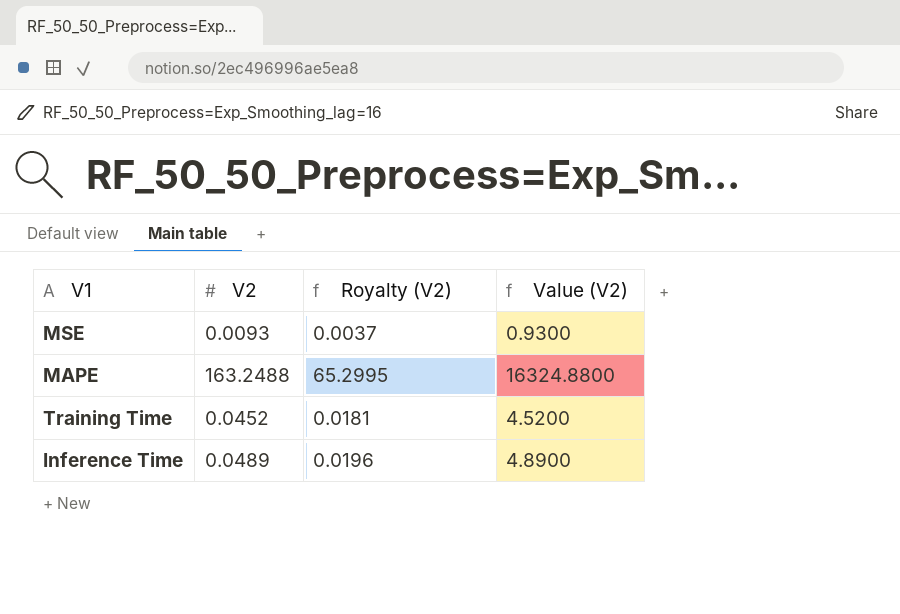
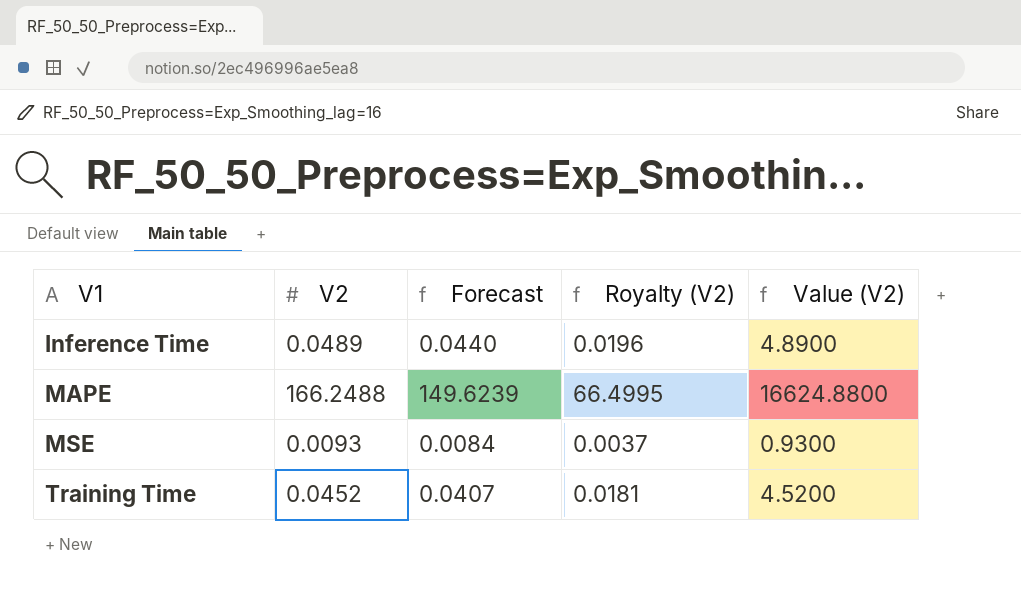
row order: none -> V1 ascending
column Forecast | formula: none -> [V2] * 0.9
MAPE | V2: 163.2488 -> 166.2488
MAPE | Royalty (V2): 65.2995 -> 66.4995
MAPE | Value (V2): 16324.8800 -> 16624.8800

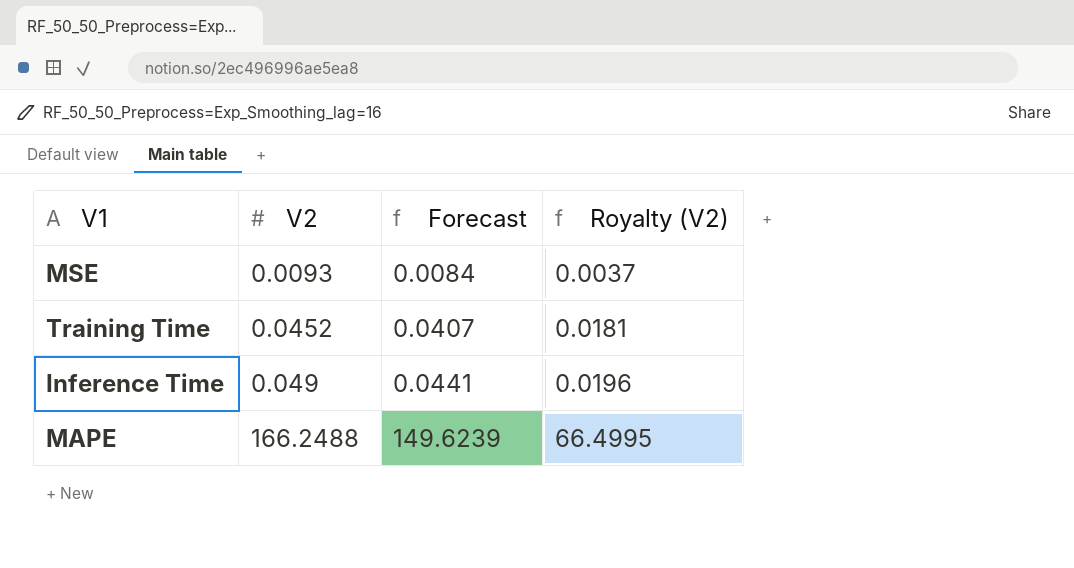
row order: V1 ascending -> V2 ascending
column Value (V2) | formula: [V2] * 100 -> none
Inference Time | V2: 0.0489 -> 0.049
Inference Time | Forecast: 0.0440 -> 0.0441

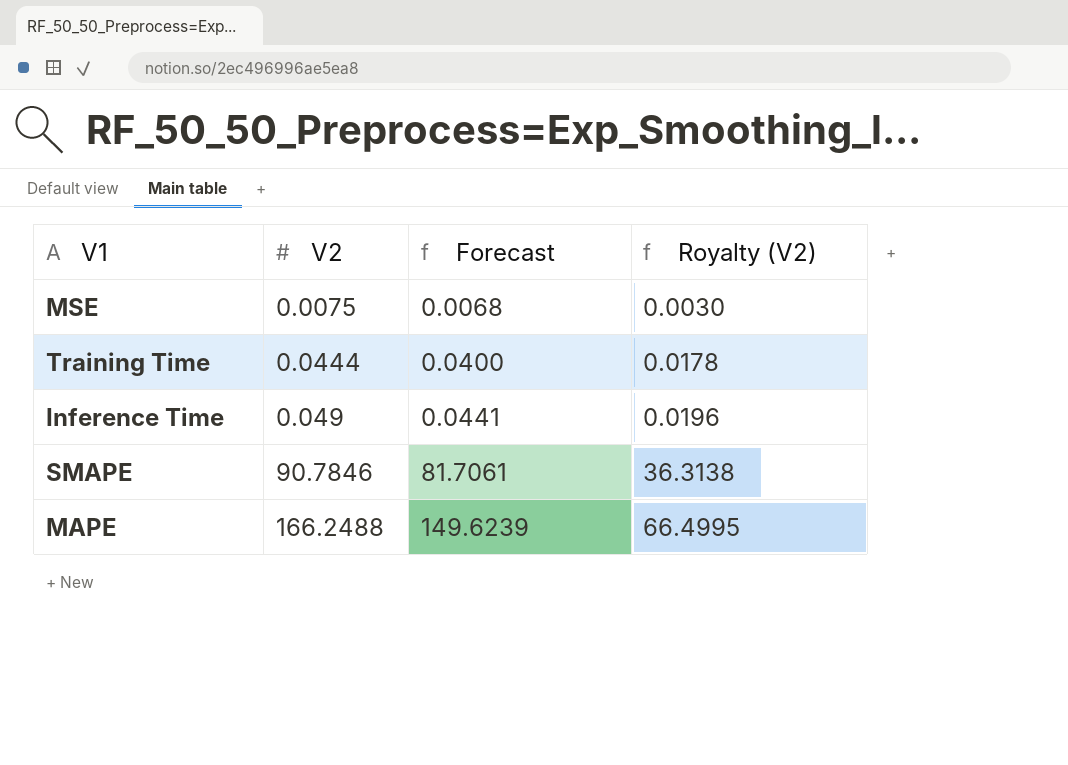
MSE | V2: 0.0093 -> 0.0075
MSE | Forecast: 0.0084 -> 0.0068
MSE | Royalty (V2): 0.0037 -> 0.0030
Training Time | V2: 0.0452 -> 0.0444
Training Time | Forecast: 0.0407 -> 0.0400
Training Time | Royalty (V2): 0.0181 -> 0.0178
row SMAPE: none -> 90.7846 | 81.7061 | 36.3138

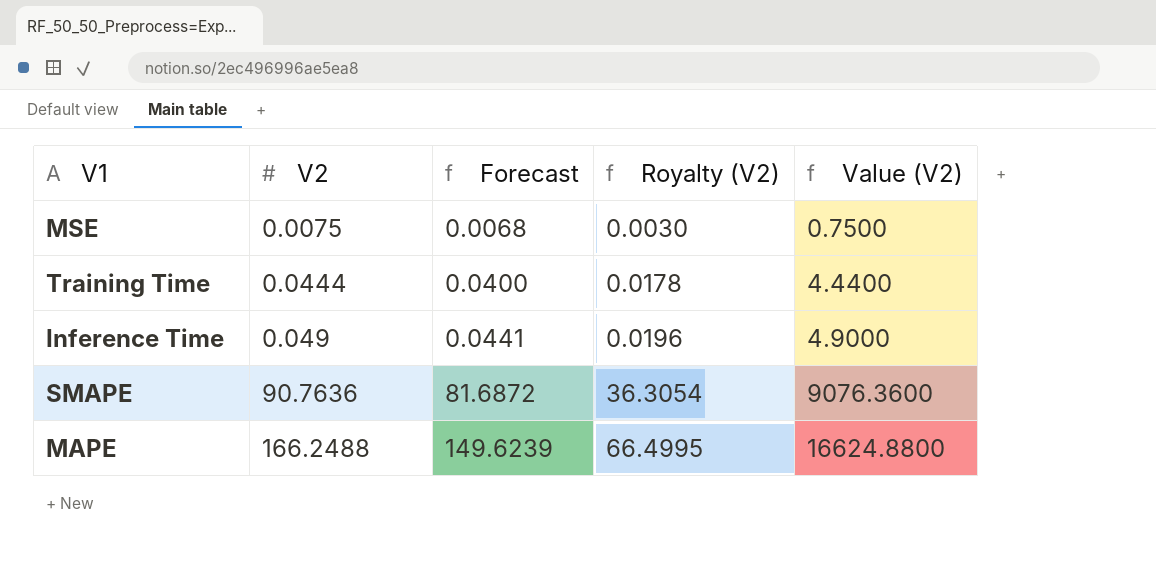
column Value (V2) | formula: none -> [V2] * 100
SMAPE | V2: 90.7846 -> 90.7636
SMAPE | Forecast: 81.7061 -> 81.6872
SMAPE | Royalty (V2): 36.3138 -> 36.3054

